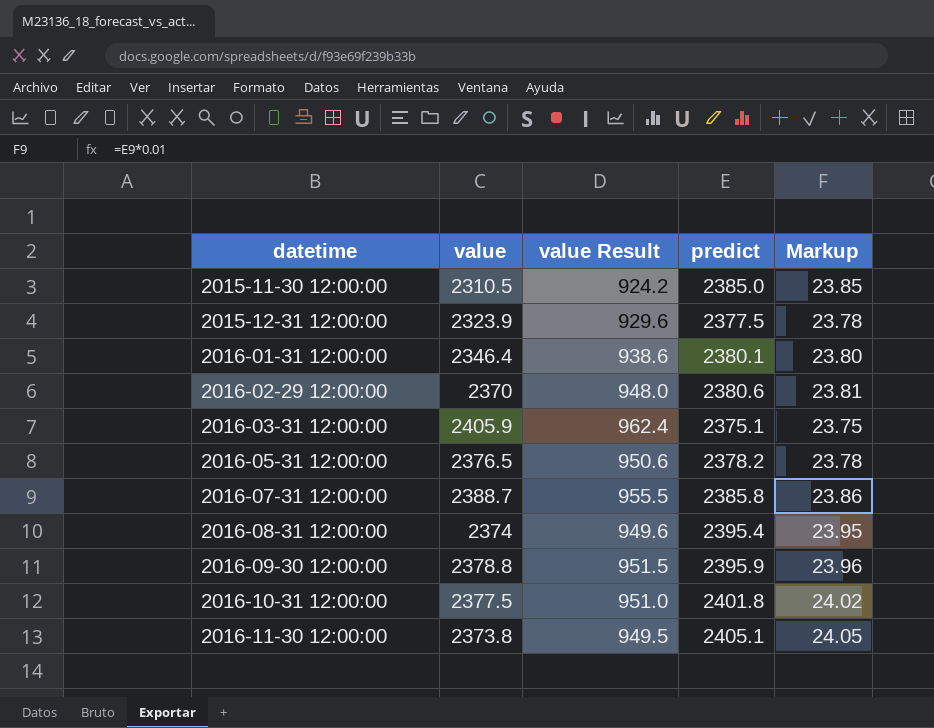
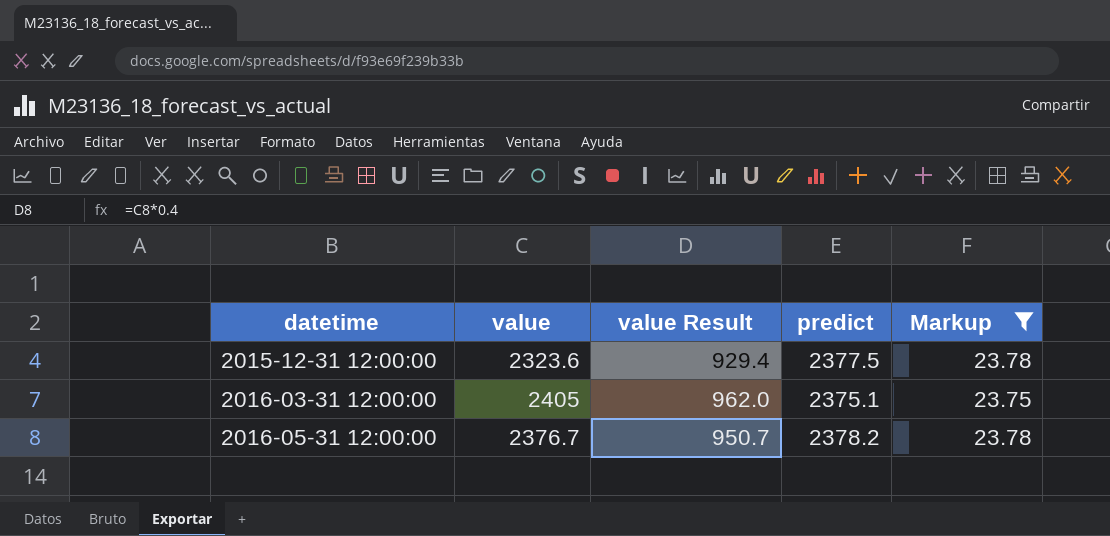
filter: none -> Markup <= 23.78
2015-12-31 12:00:00 | value: 2323.9 -> 2323.6
2015-12-31 12:00:00 | value Result: 929.6 -> 929.4
2016-03-31 12:00:00 | value: 2405.9 -> 2405
2016-03-31 12:00:00 | value Result: 962.4 -> 962.0
2016-05-31 12:00:00 | value: 2376.5 -> 2376.7
2016-05-31 12:00:00 | value Result: 950.6 -> 950.7

